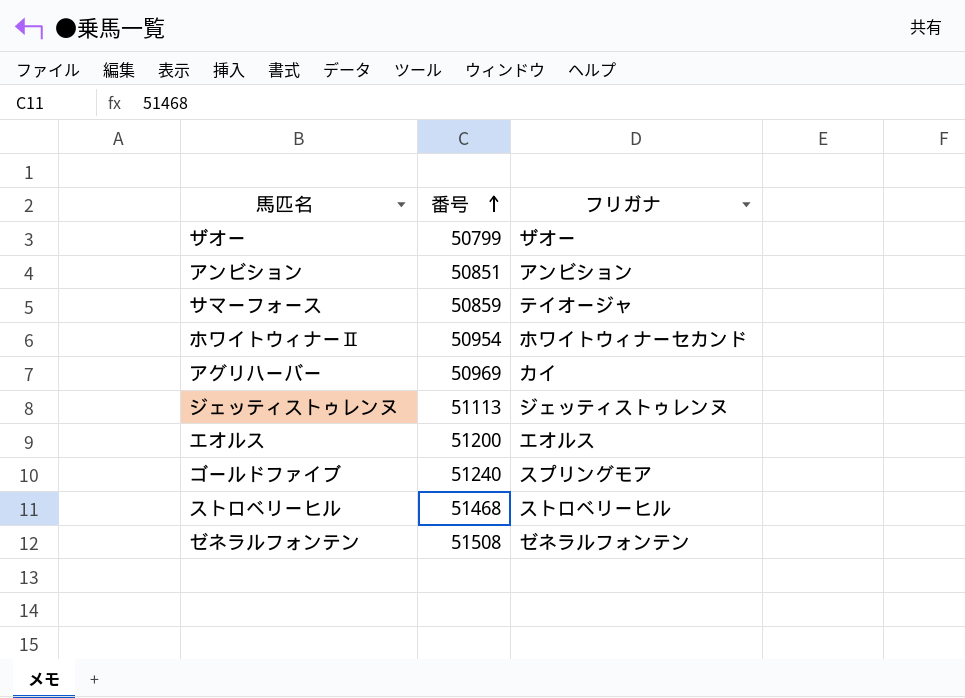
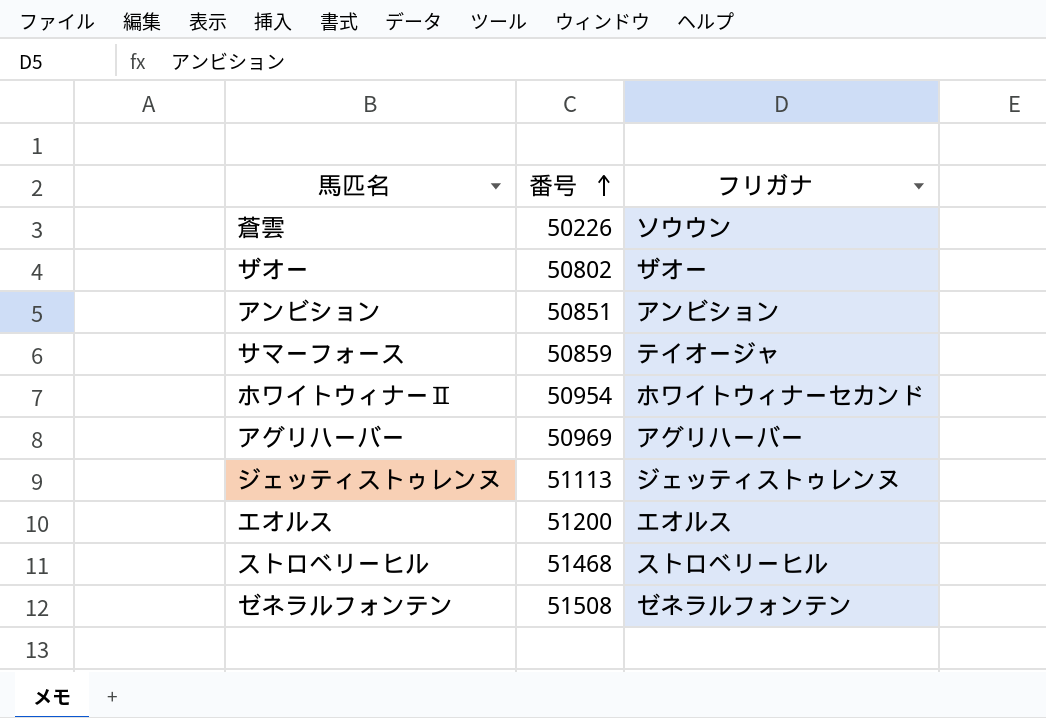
row ゴールドファイブ: 51240 | スプリングモア -> none
row 蒼雲: none -> 50226 | ソウウン
ザオー | 番号: 50799 -> 50802
アグリハーバー | フリガナ: カイ -> アグリハーバー

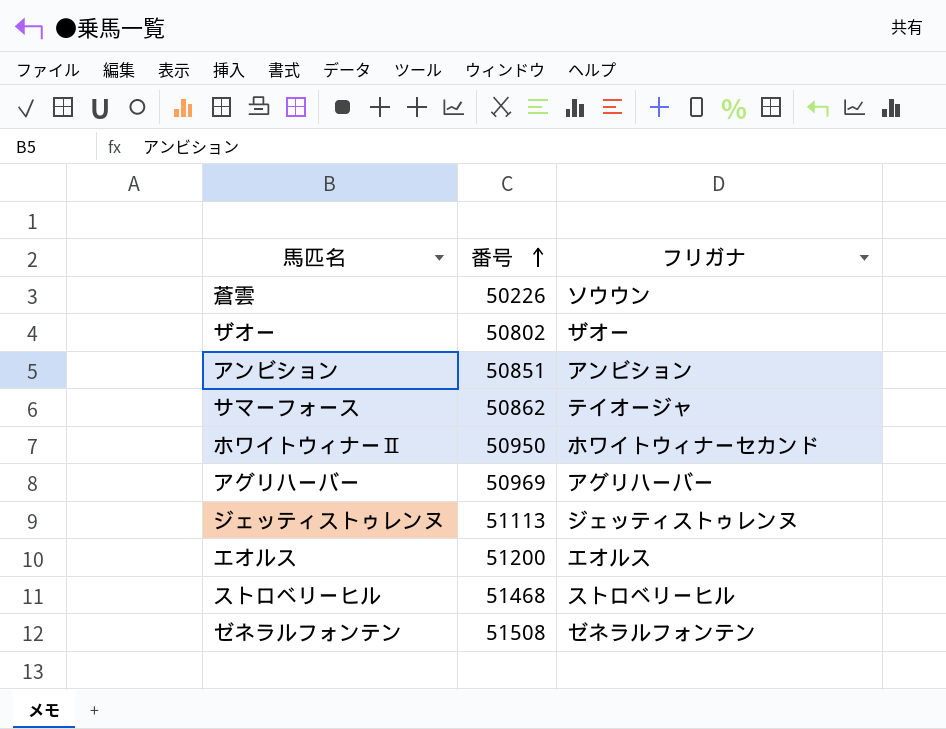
サマーフォース | 番号: 50859 -> 50862
ホワイトウィナーⅡ | 番号: 50954 -> 50950

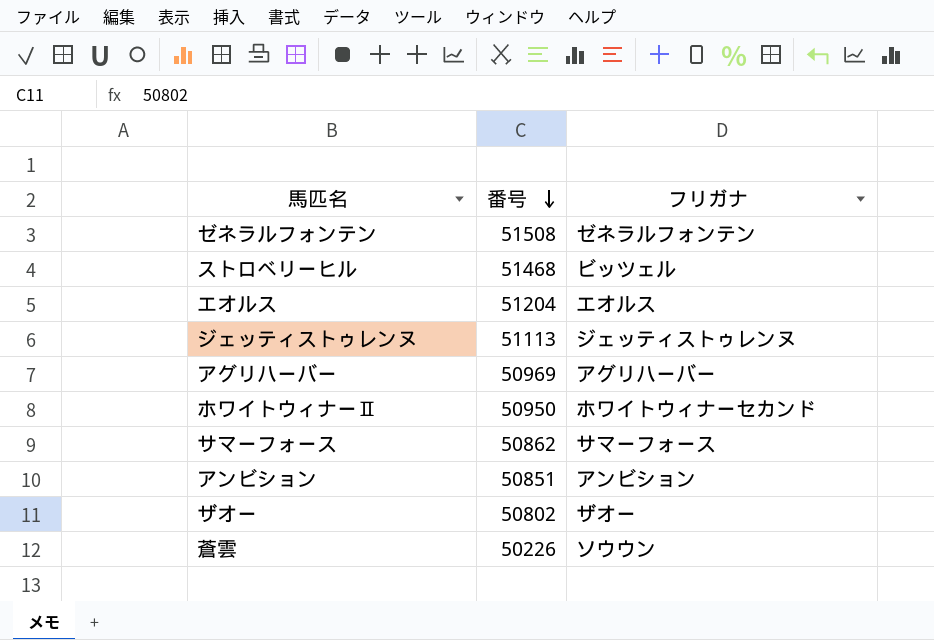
row order: 番号 ascending -> 番号 descending
ストロベリーヒル | フリガナ: ストロベリーヒル -> ビッツェル
エオルス | 番号: 51200 -> 51204
サマーフォース | フリガナ: テイオージャ -> サマーフォース

